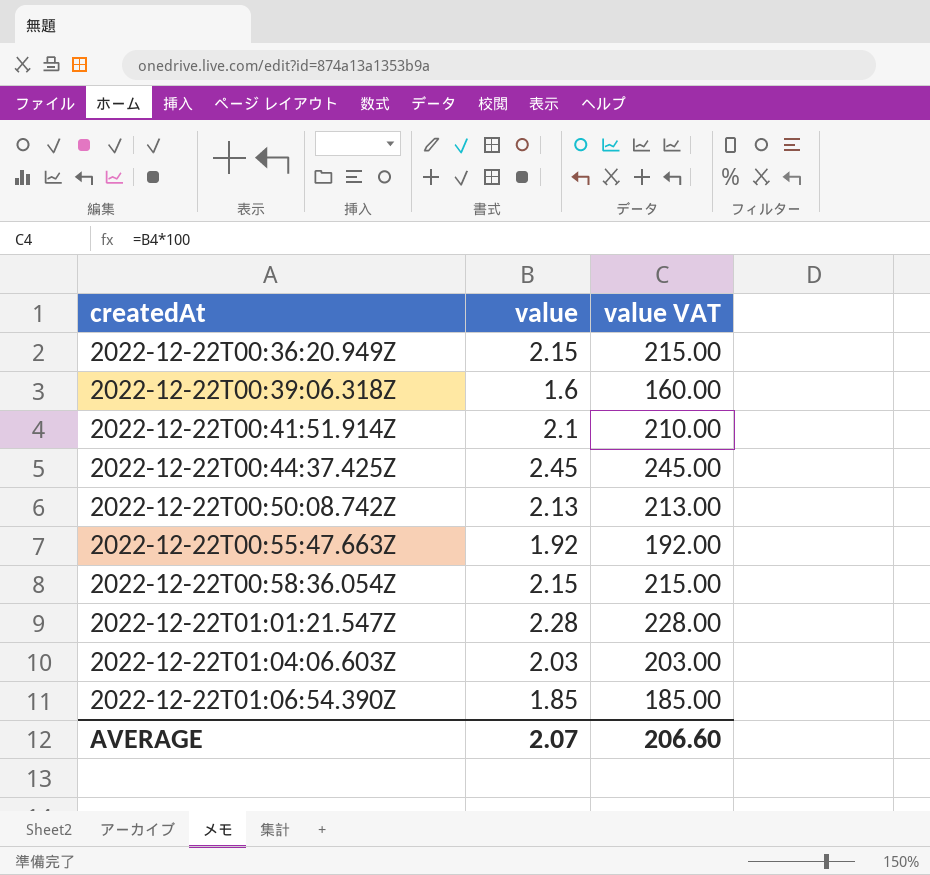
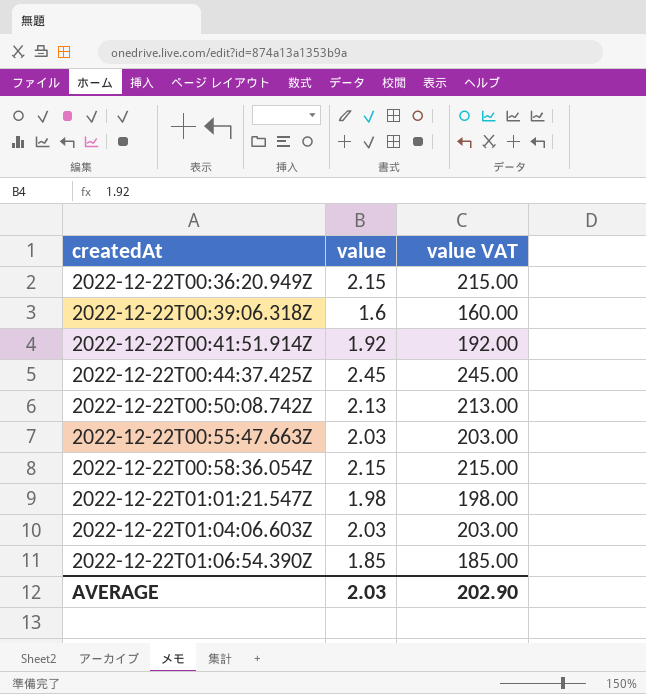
2022-12-22T00:41:51.914Z | value: 2.1 -> 1.92
2022-12-22T00:41:51.914Z | value VAT: 210.00 -> 192.00
2022-12-22T00:55:47.663Z | value: 1.92 -> 2.03
2022-12-22T00:55:47.663Z | value VAT: 192.00 -> 203.00
2022-12-22T01:01:21.547Z | value: 2.28 -> 1.98
2022-12-22T01:01:21.547Z | value VAT: 228.00 -> 198.00
AVERAGE | value: 2.07 -> 2.03
AVERAGE | value VAT: 206.60 -> 202.90

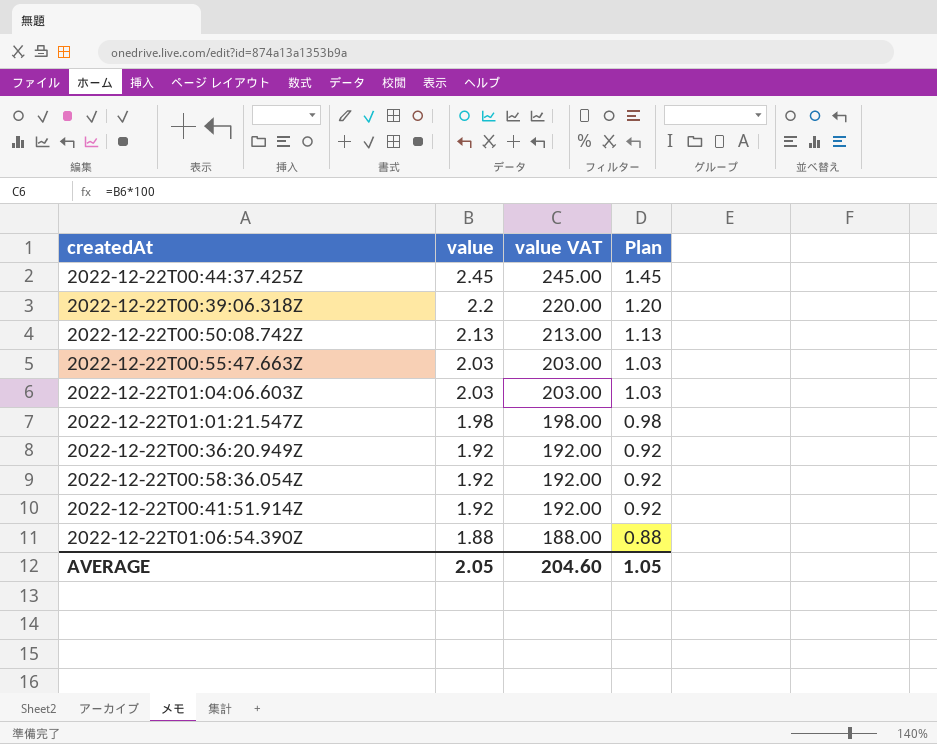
row order: createdAt ascending -> value descending
column Plan | formula: none -> [value] - 1
2022-12-22T00:39:06.318Z | value: 1.6 -> 2.2
2022-12-22T00:39:06.318Z | value VAT: 160.00 -> 220.00
2022-12-22T00:36:20.949Z | value: 2.15 -> 1.92
2022-12-22T00:36:20.949Z | value VAT: 215.00 -> 192.00
2022-12-22T00:58:36.054Z | value: 2.15 -> 1.92
2022-12-22T00:58:36.054Z | value VAT: 215.00 -> 192.00
2022-12-22T01:06:54.390Z | value: 1.85 -> 1.88
2022-12-22T01:06:54.390Z | value VAT: 185.00 -> 188.00
AVERAGE | value: 2.03 -> 2.05
AVERAGE | value VAT: 202.90 -> 204.60

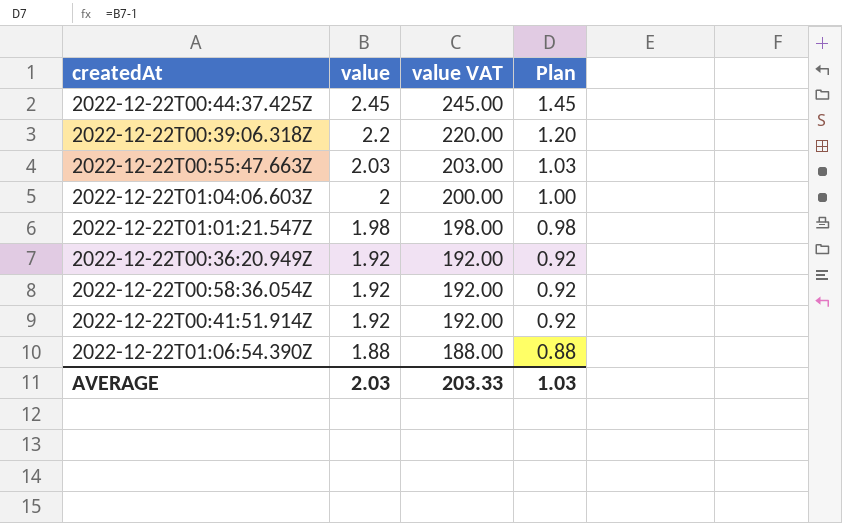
row 2022-12-22T00:50:08.742Z: 2.13 | 213.00 | 1.13 -> none
2022-12-22T01:04:06.603Z | value: 2.03 -> 2
2022-12-22T01:04:06.603Z | value VAT: 203.00 -> 200.00
2022-12-22T01:04:06.603Z | Plan: 1.03 -> 1.00
AVERAGE | value: 2.05 -> 2.03
AVERAGE | value VAT: 204.60 -> 203.33
AVERAGE | Plan: 1.05 -> 1.03

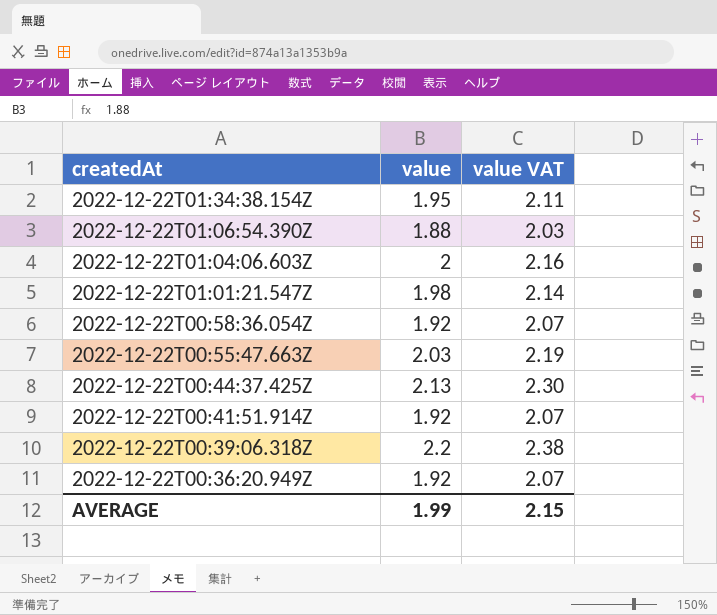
row order: value descending -> createdAt descending
column Plan | formula: [value] - 1 -> none
column value VAT | formula: [value] * 100 -> [value] * 1.08
row 2022-12-22T01:34:38.154Z: none -> 1.95 | 2.11
2022-12-22T00:44:37.425Z | value: 2.45 -> 2.13
AVERAGE | value: 2.03 -> 1.99
AVERAGE | value VAT: 203.33 -> 2.15

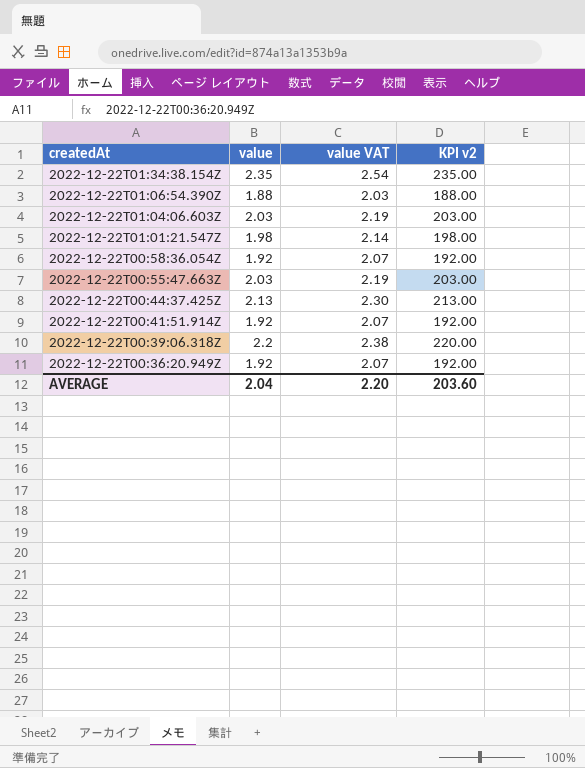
column KPI v2 | formula: none -> [value] * 100
2022-12-22T01:34:38.154Z | value: 1.95 -> 2.35
2022-12-22T01:34:38.154Z | value VAT: 2.11 -> 2.54
2022-12-22T01:04:06.603Z | value: 2 -> 2.03
2022-12-22T01:04:06.603Z | value VAT: 2.16 -> 2.19
AVERAGE | value: 1.99 -> 2.04
AVERAGE | value VAT: 2.15 -> 2.20

